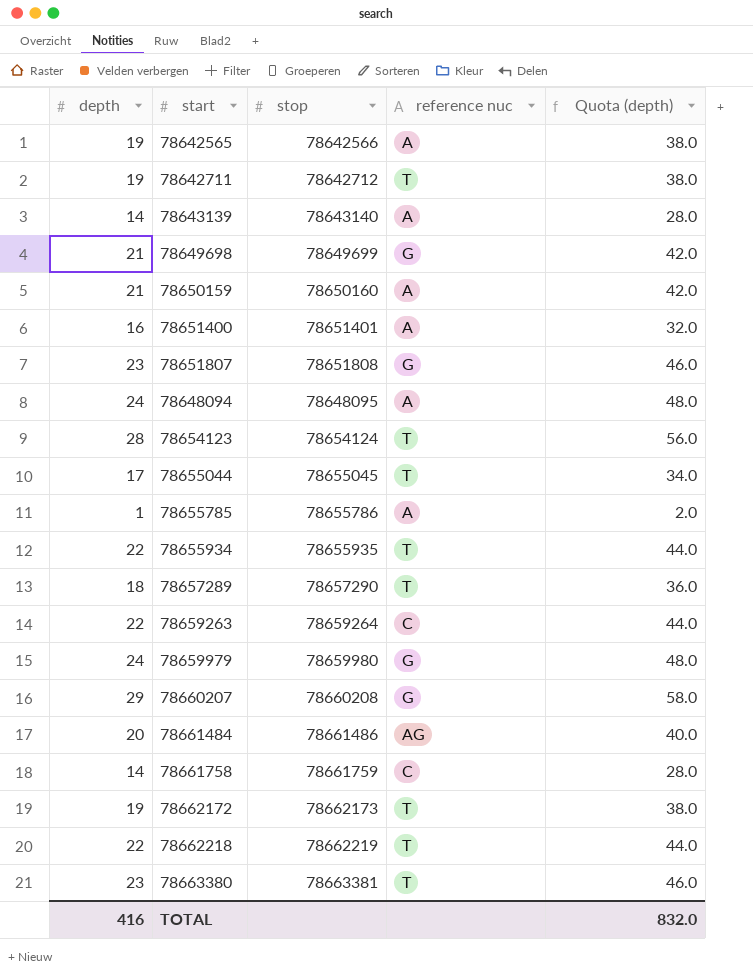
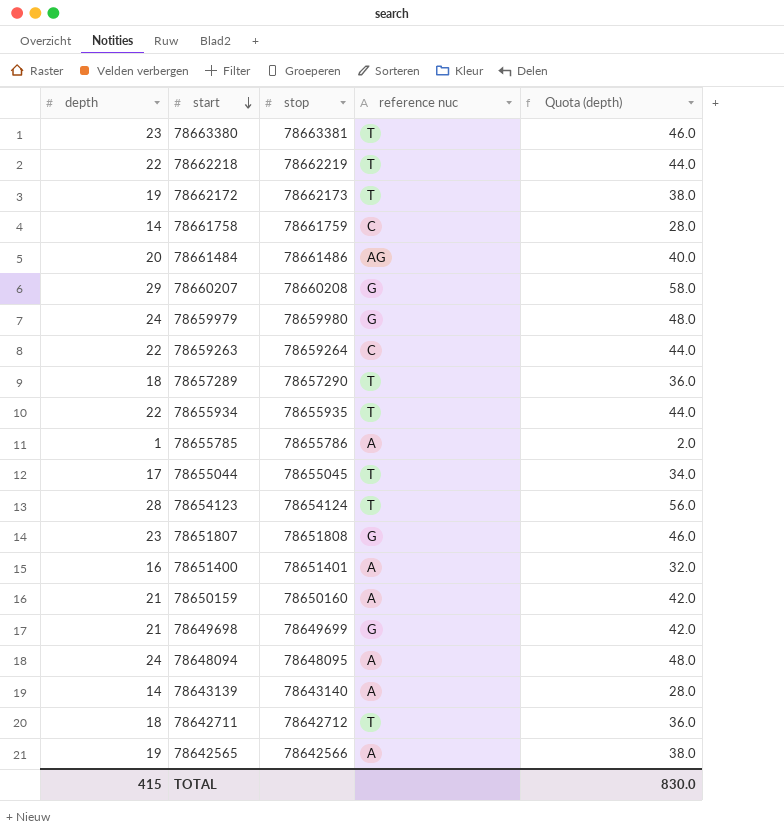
row order: none -> start descending
78642711 | depth: 19 -> 18
78642711 | Quota (depth): 38.0 -> 36.0
TOTAL | depth: 416 -> 415
TOTAL | Quota (depth): 832.0 -> 830.0

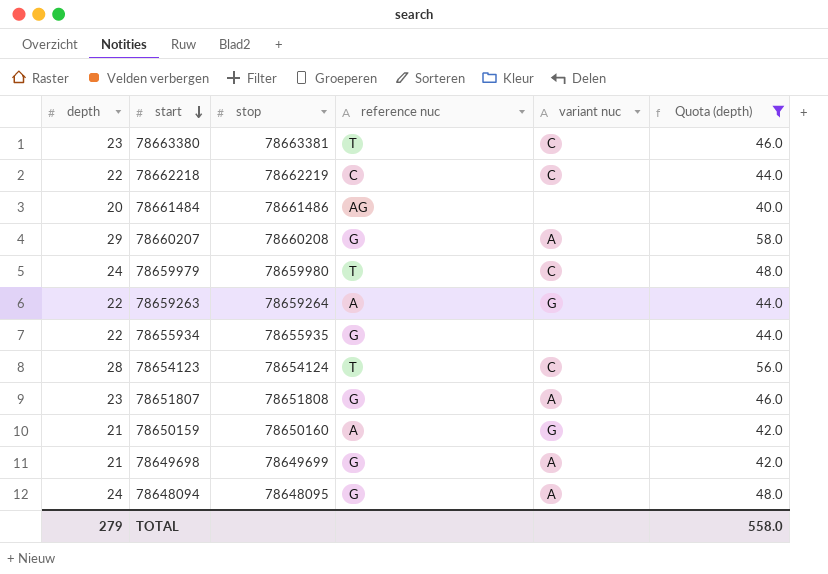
filter: none -> Quota (depth) >= 40.0
column variant nuc | position: none -> 5
78662218 | reference nuc: T -> C
78659979 | reference nuc: G -> T
78659263 | reference nuc: C -> A
78655934 | reference nuc: T -> G
78648094 | reference nuc: A -> G
TOTAL | depth: 415 -> 279
TOTAL | Quota (depth): 830.0 -> 558.0

